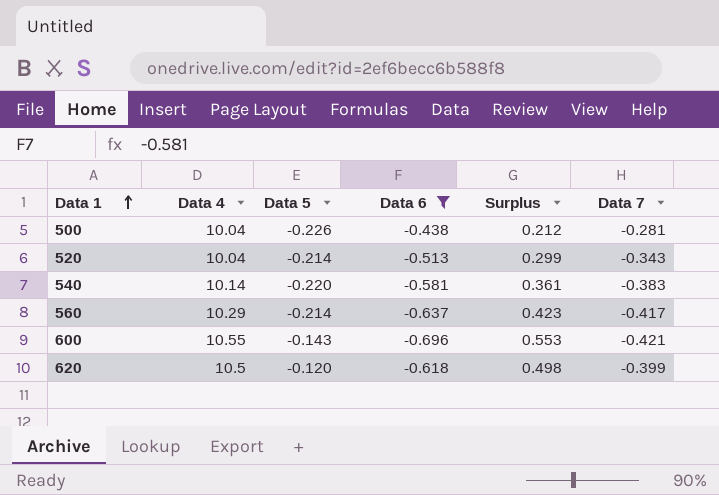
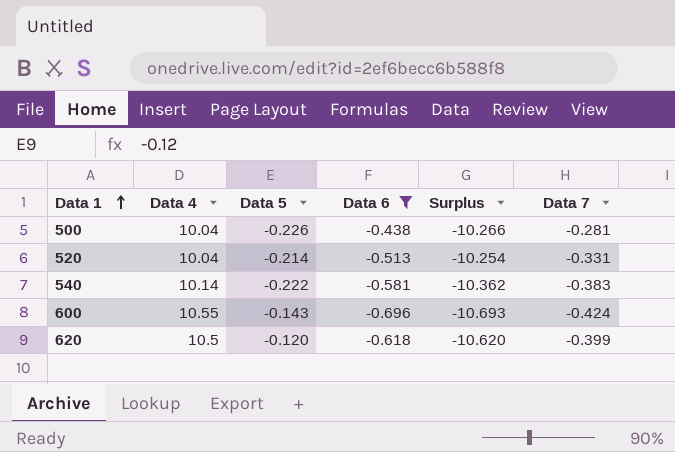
column Surplus | formula: [Data 5] - [Data 6] -> [Data 5] - [Data 4]
row 560: 10.29 | -0.214 | -0.637 | 0.423 | -0.417 -> none
520 | Data 7: -0.343 -> -0.331
540 | Data 5: -0.220 -> -0.222
600 | Data 7: -0.421 -> -0.424

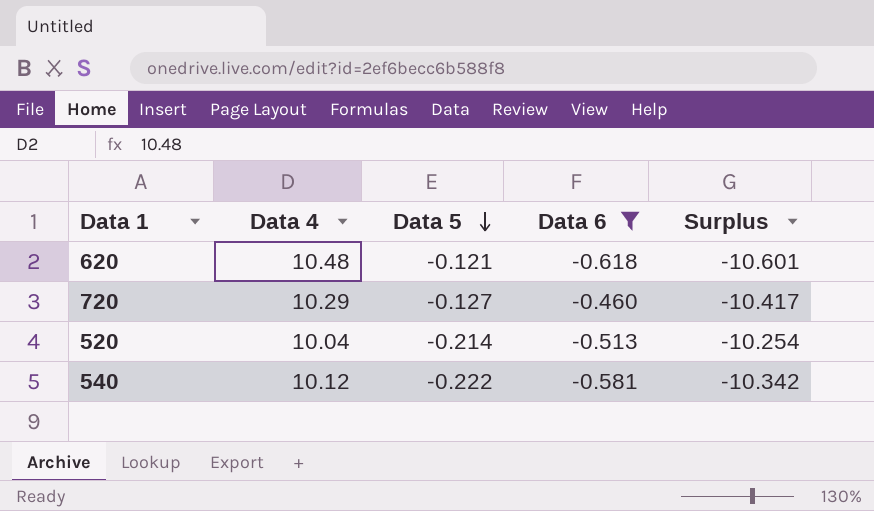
row order: Data 1 ascending -> Data 5 descending
column Data 7 | position: 6 -> none
row 500: 10.04 | -0.226 | -0.438 | -10.266 | -0.281 -> none
row 600: 10.55 | -0.143 | -0.696 | -10.693 | -0.424 -> none
620 | Data 4: 10.5 -> 10.48
620 | Data 5: -0.120 -> -0.121
620 | Surplus: -10.620 -> -10.601
row 720: none -> 10.29 | -0.127 | -0.460 | -10.417
540 | Data 4: 10.14 -> 10.12
540 | Surplus: -10.362 -> -10.342

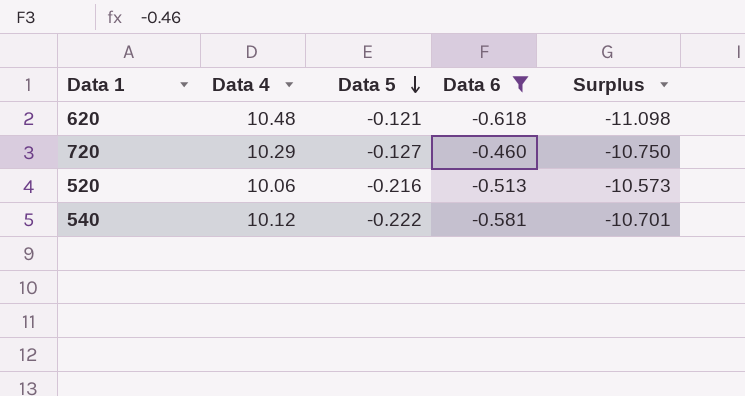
column Surplus | formula: [Data 5] - [Data 4] -> [Data 6] - [Data 4]
520 | Data 4: 10.04 -> 10.06
520 | Data 5: -0.214 -> -0.216

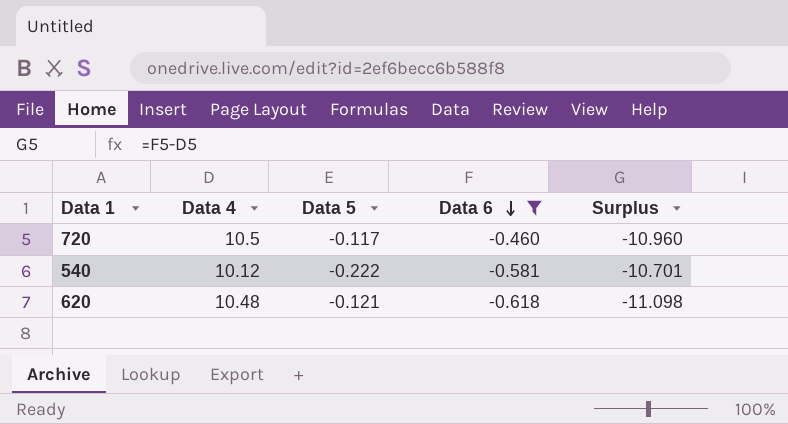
row order: Data 5 descending -> Data 6 descending
row 520: 10.06 | -0.216 | -0.513 | -10.573 -> none
720 | Data 4: 10.29 -> 10.5
720 | Data 5: -0.127 -> -0.117
720 | Surplus: -10.750 -> -10.960

